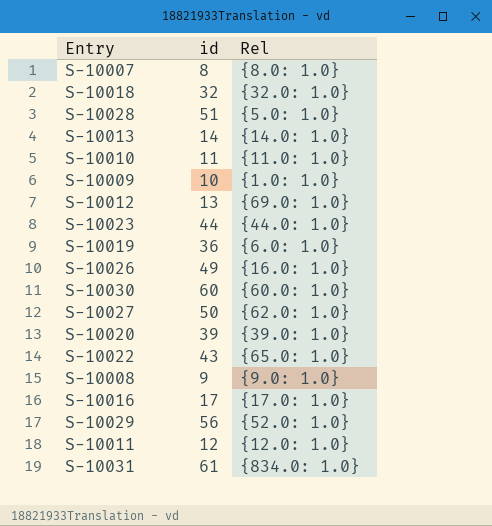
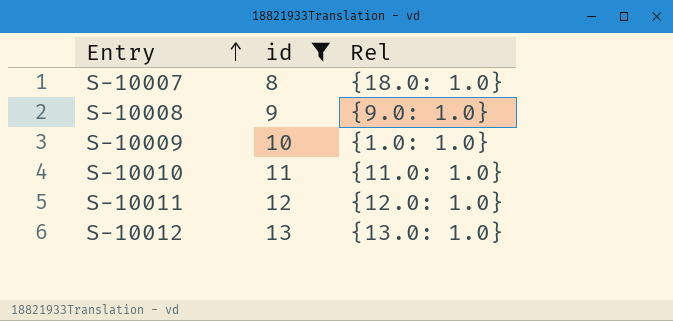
filter: none -> id <= 13
row order: none -> Entry ascending
S-10007 | Rel: {8.0: 1.0} -> {18.0: 1.0}
S-10012 | Rel: {69.0: 1.0} -> {13.0: 1.0}

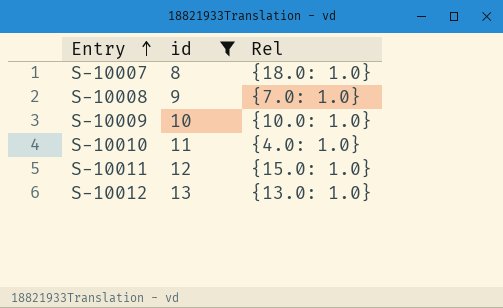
S-10008 | Rel: {9.0: 1.0} -> {7.0: 1.0}
S-10009 | Rel: {1.0: 1.0} -> {10.0: 1.0}
S-10010 | Rel: {11.0: 1.0} -> {4.0: 1.0}
S-10011 | Rel: {12.0: 1.0} -> {15.0: 1.0}

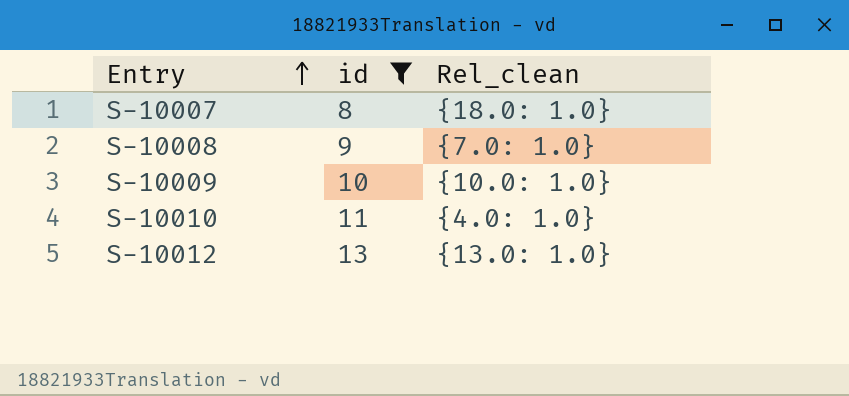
column name: Rel -> Rel_clean
row S-10011: 12 | {15.0: 1.0} -> none

